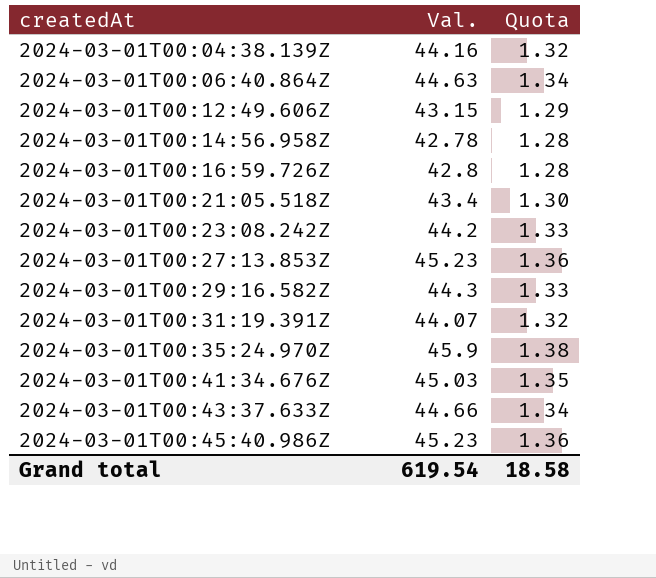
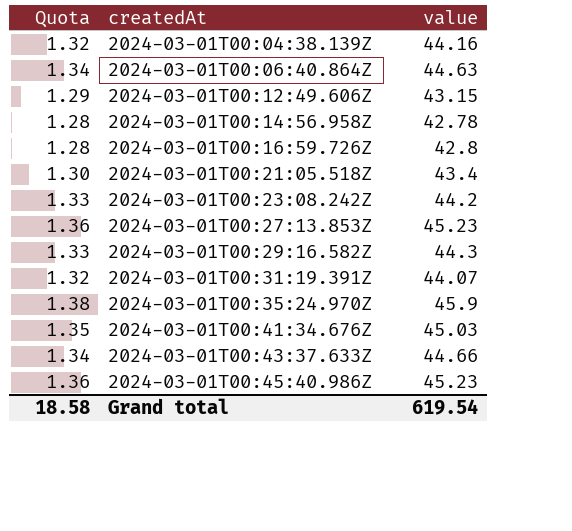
column Quota | position: 3 -> 1
column name: Val. -> value

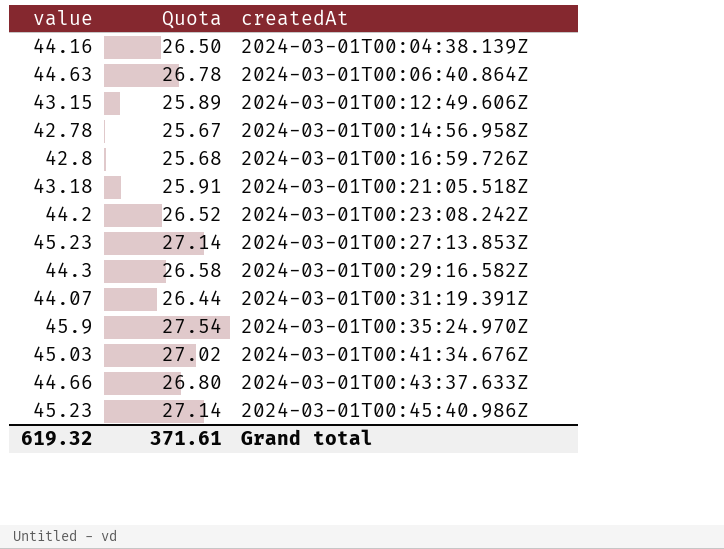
column value | position: 3 -> 1
column Quota | formula: [value] * 0.03 -> [value] * 0.6
2024-03-01T00:21:05.518Z | value: 43.4 -> 43.18
Grand total | value: 619.54 -> 619.32
Grand total | Quota: 18.58 -> 371.61

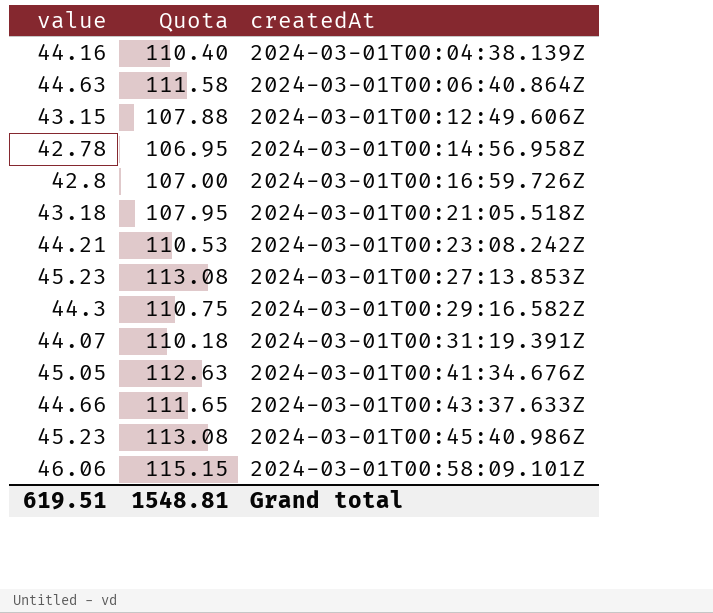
column Quota | formula: [value] * 0.6 -> [value] * 2.5
row 2024-03-01T00:35:24.970Z: 45.9 | 27.54 -> none
2024-03-01T00:23:08.242Z | value: 44.2 -> 44.21
2024-03-01T00:41:34.676Z | value: 45.03 -> 45.05
row 2024-03-01T00:58:09.101Z: none -> 46.06 | 115.15
Grand total | value: 619.32 -> 619.51
Grand total | Quota: 371.61 -> 1548.81

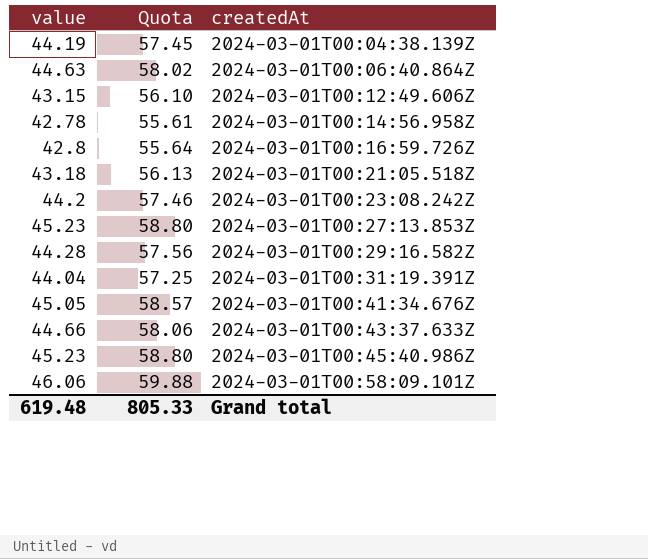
column Quota | formula: [value] * 2.5 -> [value] * 1.3
2024-03-01T00:04:38.139Z | value: 44.16 -> 44.19
2024-03-01T00:23:08.242Z | value: 44.21 -> 44.2
2024-03-01T00:29:16.582Z | value: 44.3 -> 44.28
2024-03-01T00:31:19.391Z | value: 44.07 -> 44.04
Grand total | value: 619.51 -> 619.48
Grand total | Quota: 1548.81 -> 805.33

